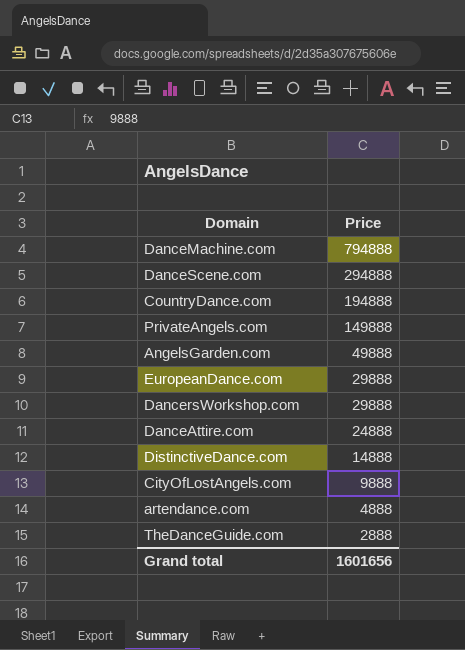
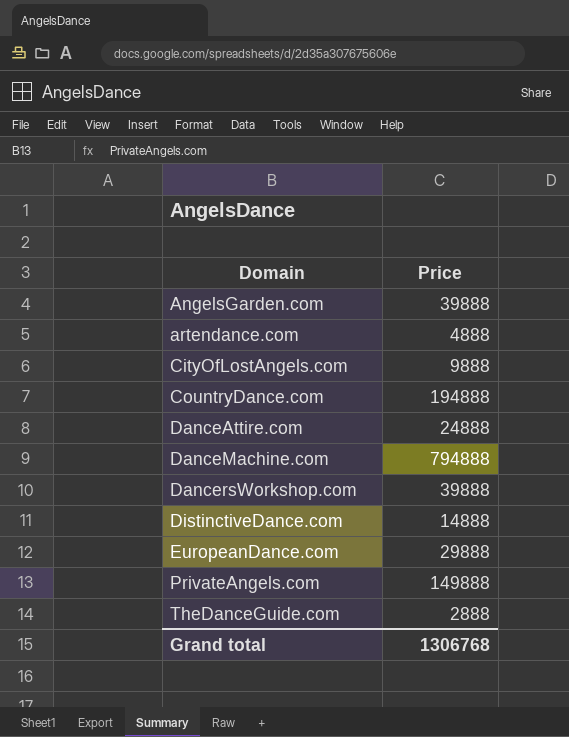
row order: Price descending -> Domain ascending
row DanceScene.com: 294888 -> none
AngelsGarden.com | Price: 49888 -> 39888
DancersWorkshop.com | Price: 29888 -> 39888
Grand total | Price: 1601656 -> 1306768

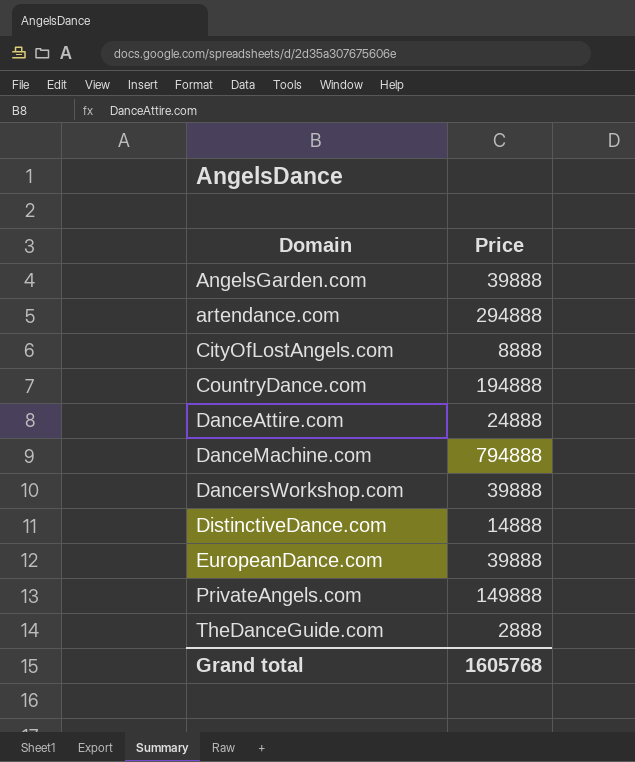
artendance.com | Price: 4888 -> 294888
CityOfLostAngels.com | Price: 9888 -> 8888
EuropeanDance.com | Price: 29888 -> 39888
Grand total | Price: 1306768 -> 1605768

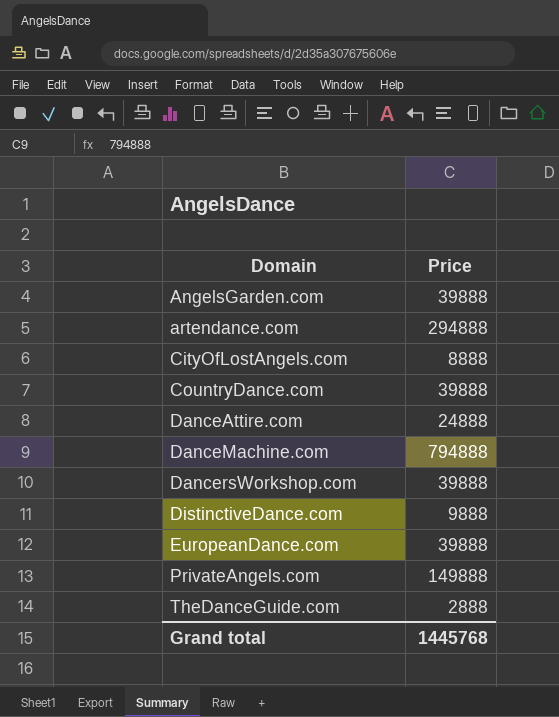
CountryDance.com | Price: 194888 -> 39888
DistinctiveDance.com | Price: 14888 -> 9888
Grand total | Price: 1605768 -> 1445768

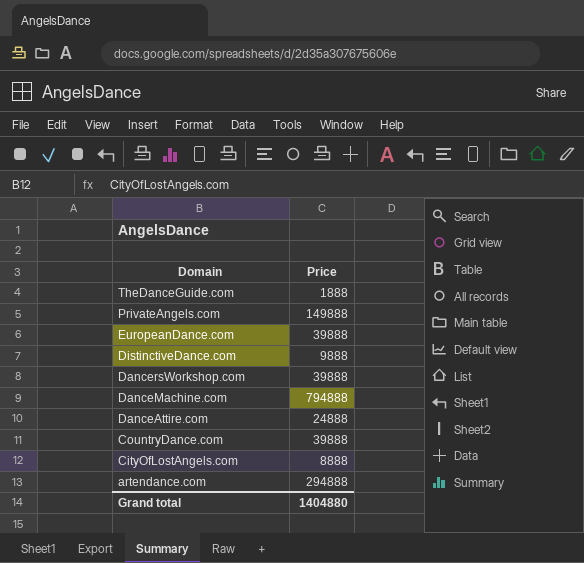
row order: Domain ascending -> Domain descending
row AngelsGarden.com: 39888 -> none
TheDanceGuide.com | Price: 2888 -> 1888
Grand total | Price: 1445768 -> 1404880

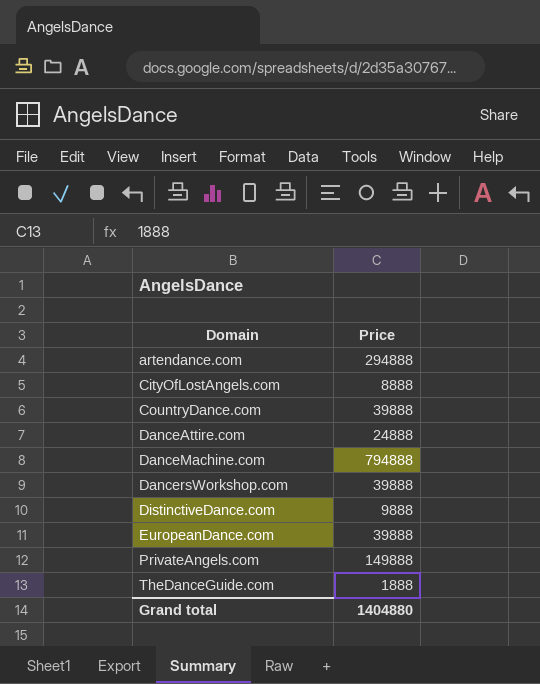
row order: Domain descending -> Domain ascending

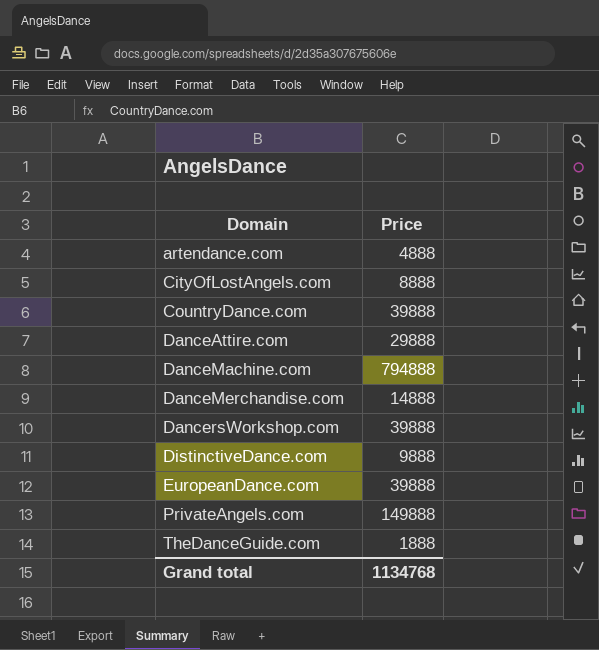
artendance.com | Price: 294888 -> 4888
DanceAttire.com | Price: 24888 -> 29888
row DanceMerchandise.com: none -> 14888
Grand total | Price: 1404880 -> 1134768

